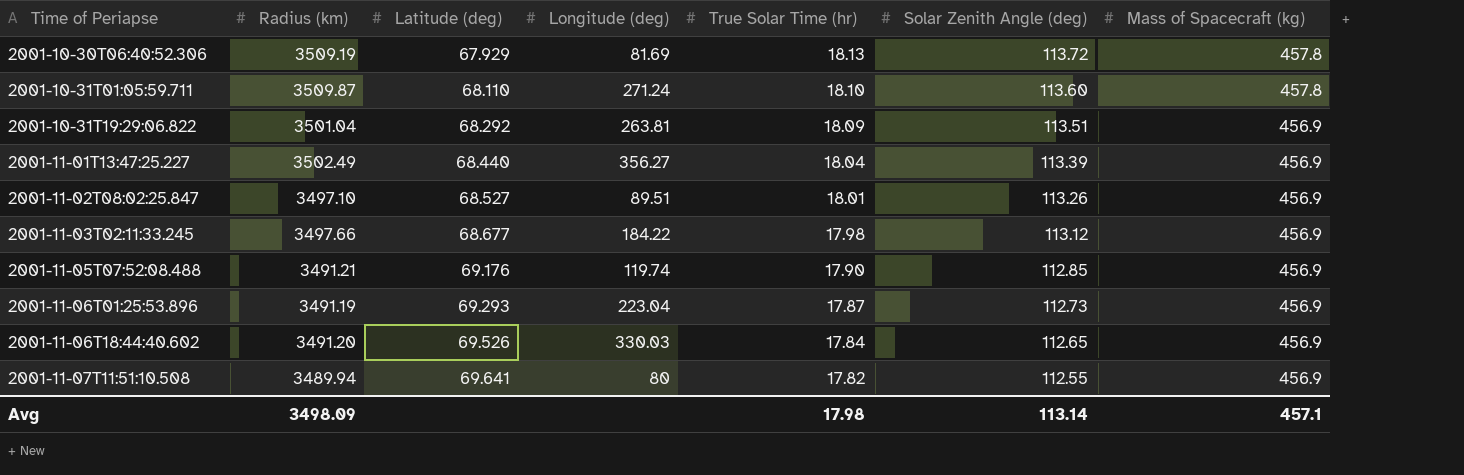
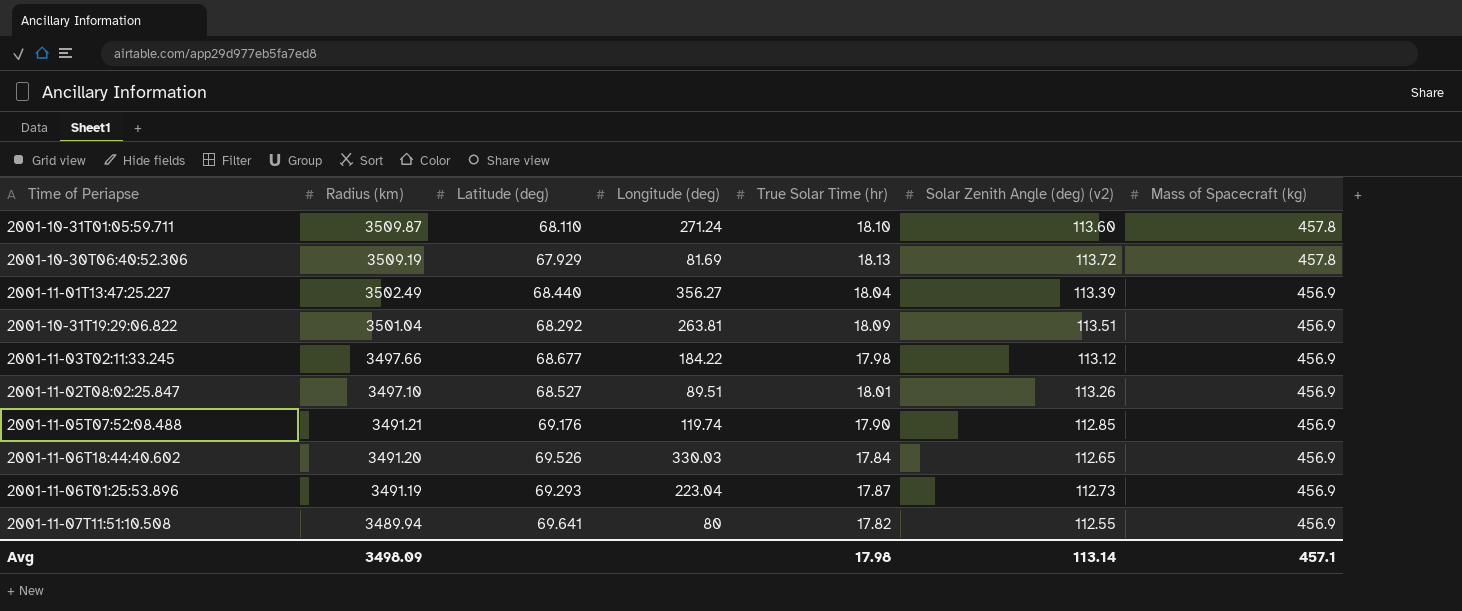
row order: Time of Periapse ascending -> Radius (km) descending
column name: Solar Zenith Angle (deg) -> Solar Zenith Angle (deg) (v2)

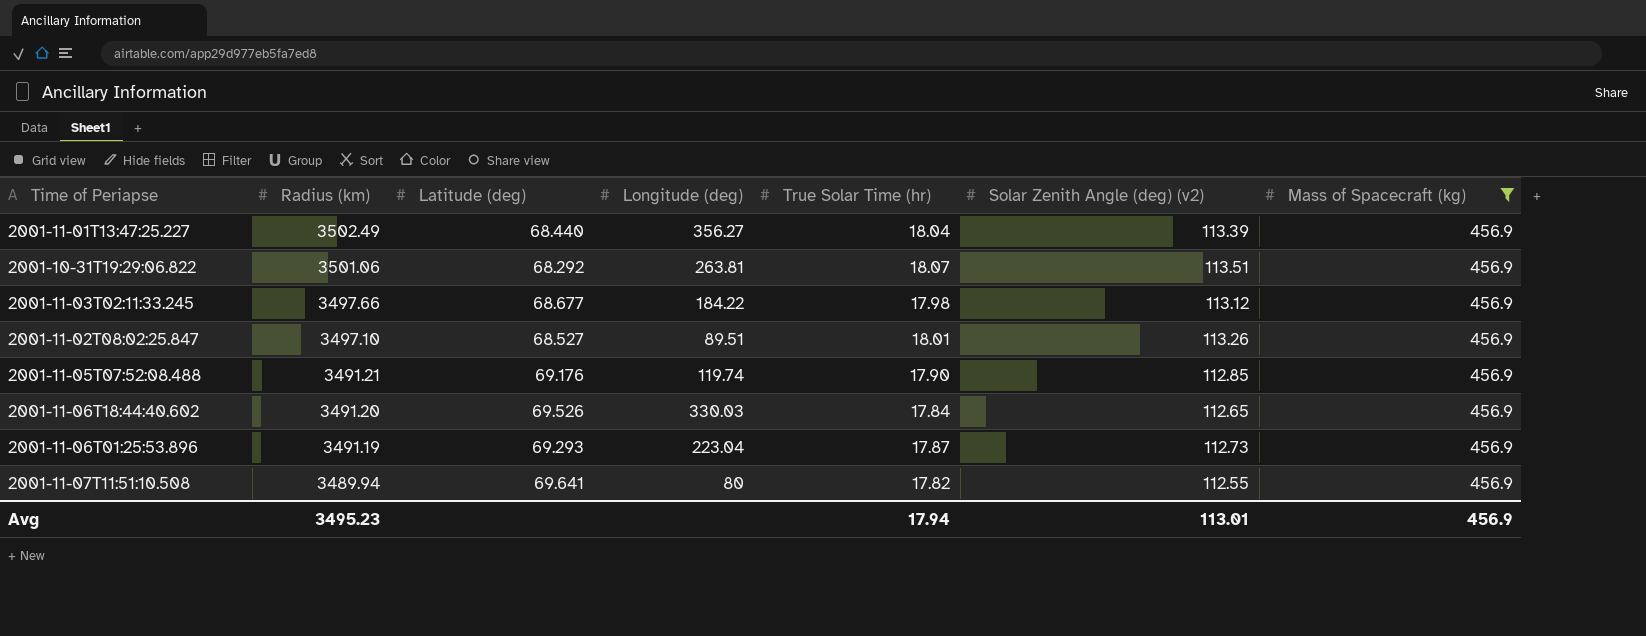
filter: none -> Mass of Spacecraft (kg) = 456.9
2001-10-31T19:29:06.822 | Radius (km): 3501.04 -> 3501.06
2001-10-31T19:29:06.822 | True Solar Time (hr): 18.09 -> 18.07
Avg | Radius (km): 3498.09 -> 3495.23
Avg | True Solar Time (hr): 17.98 -> 17.94
Avg | Solar Zenith Angle (deg) (v2): 113.14 -> 113.01
Avg | Mass of Spacecraft (kg): 457.1 -> 456.9

